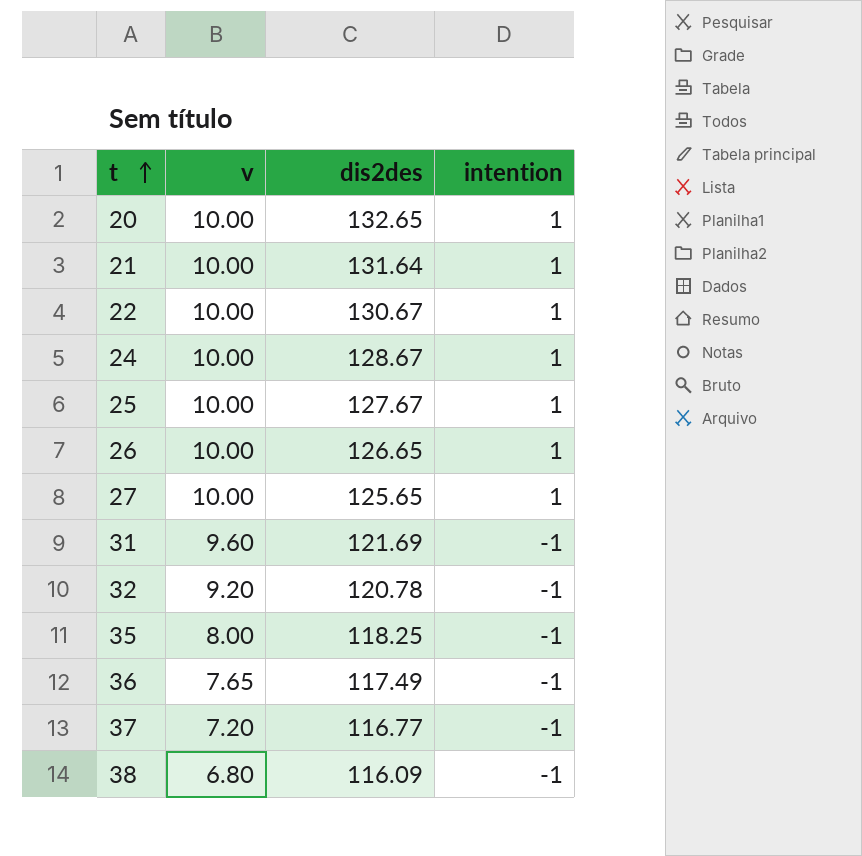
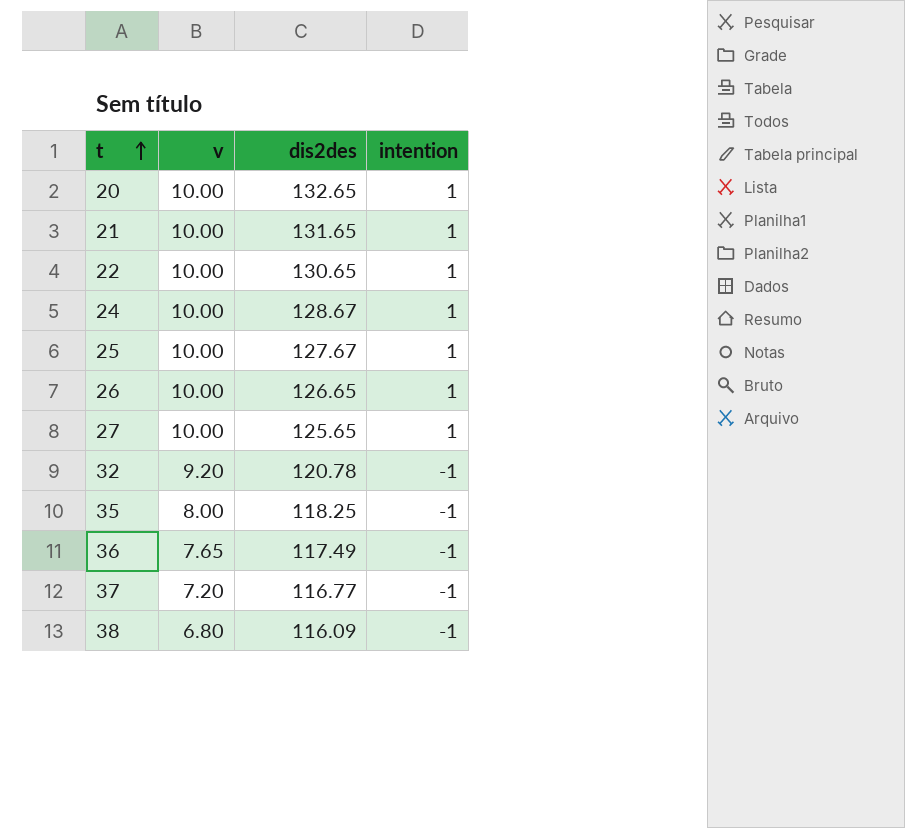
row 31: 9.60 | 121.69 | -1 -> none
21 | dis2des: 131.64 -> 131.65
22 | dis2des: 130.67 -> 130.65

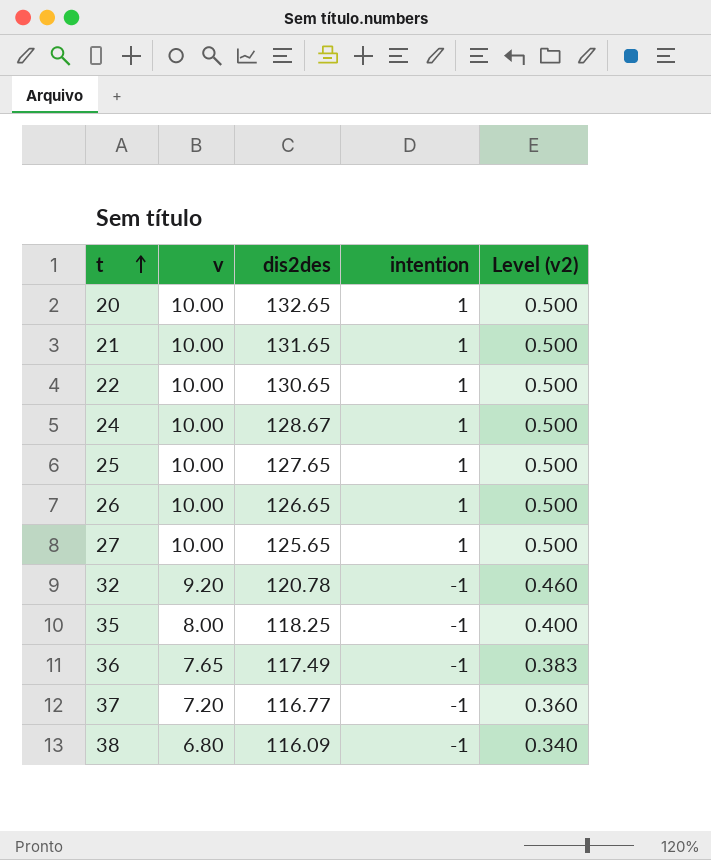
column Level (v2) | formula: none -> [v] * 0.05
25 | dis2des: 127.67 -> 127.65

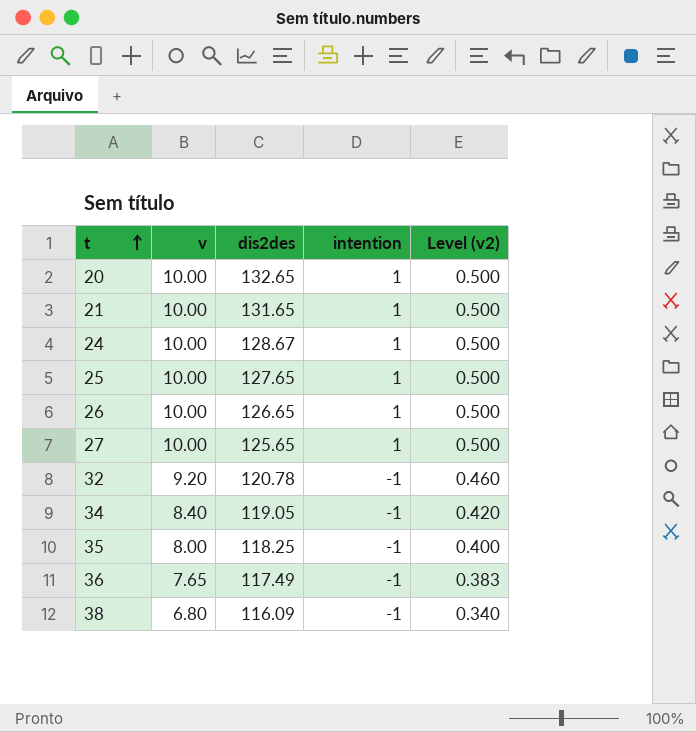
row 22: 10.00 | 130.65 | 1 | 0.500 -> none
row 37: 7.20 | 116.77 | -1 | 0.360 -> none
row 34: none -> 8.40 | 119.05 | -1 | 0.420

